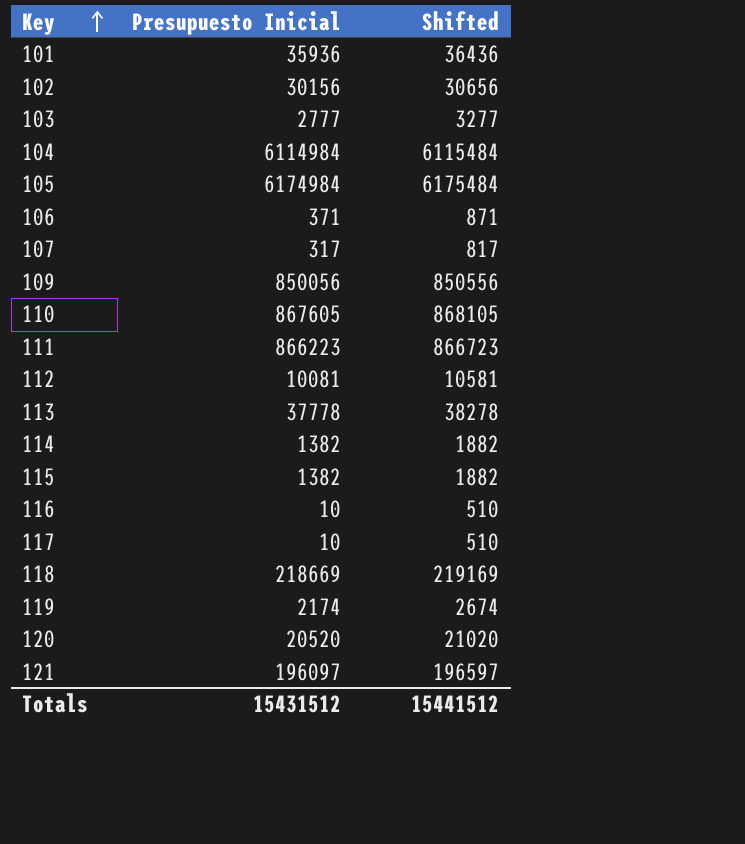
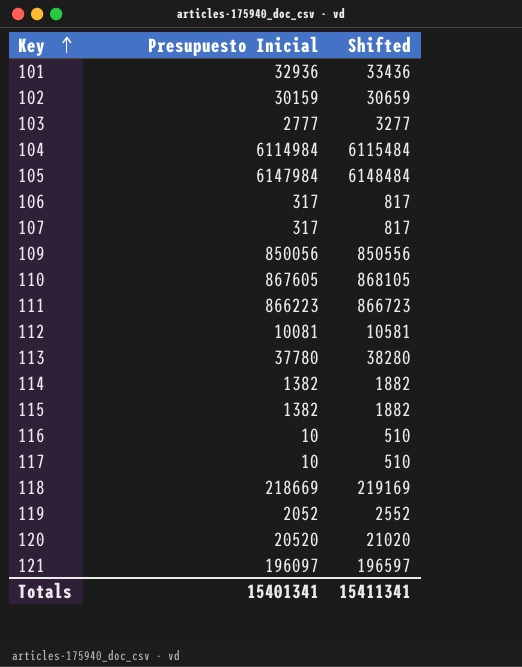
101 | Presupuesto Inicial: 35936 -> 32936
101 | Shifted: 36436 -> 33436
102 | Presupuesto Inicial: 30156 -> 30159
102 | Shifted: 30656 -> 30659
105 | Presupuesto Inicial: 6174984 -> 6147984
105 | Shifted: 6175484 -> 6148484
106 | Presupuesto Inicial: 371 -> 317
106 | Shifted: 871 -> 817
113 | Presupuesto Inicial: 37778 -> 37780
113 | Shifted: 38278 -> 38280
119 | Presupuesto Inicial: 2174 -> 2052
119 | Shifted: 2674 -> 2552
Totals | Presupuesto Inicial: 15431512 -> 15401341
Totals | Shifted: 15441512 -> 15411341

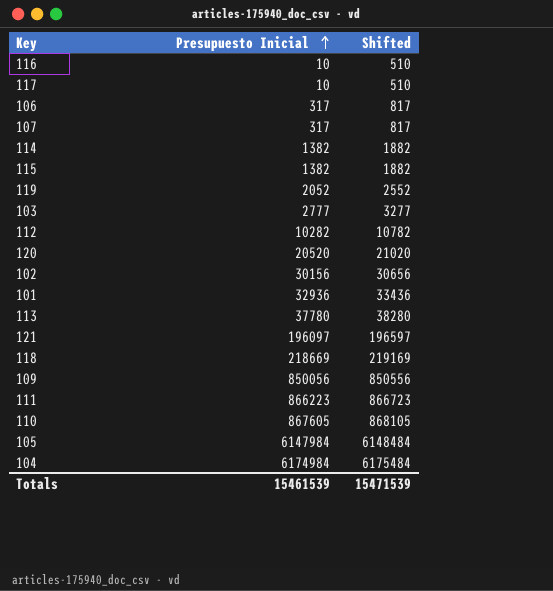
row order: Key ascending -> Presupuesto Inicial ascending
112 | Presupuesto Inicial: 10081 -> 10282
112 | Shifted: 10581 -> 10782
102 | Presupuesto Inicial: 30159 -> 30156
102 | Shifted: 30659 -> 30656
104 | Presupuesto Inicial: 6114984 -> 6174984
104 | Shifted: 6115484 -> 6175484
Totals | Presupuesto Inicial: 15401341 -> 15461539
Totals | Shifted: 15411341 -> 15471539

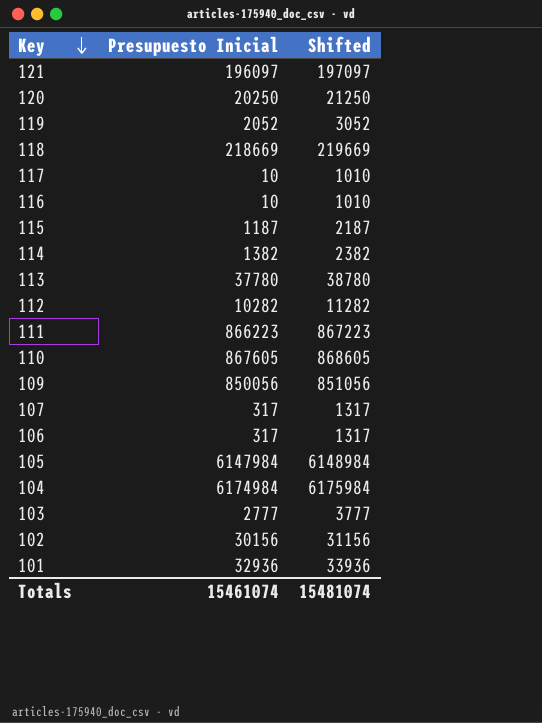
row order: Presupuesto Inicial ascending -> Key descending
column Shifted | formula: [Presupuesto Inicial] + 500 -> [Presupuesto Inicial] + 1000
120 | Presupuesto Inicial: 20520 -> 20250
115 | Presupuesto Inicial: 1382 -> 1187
Totals | Presupuesto Inicial: 15461539 -> 15461074
Totals | Shifted: 15471539 -> 15481074

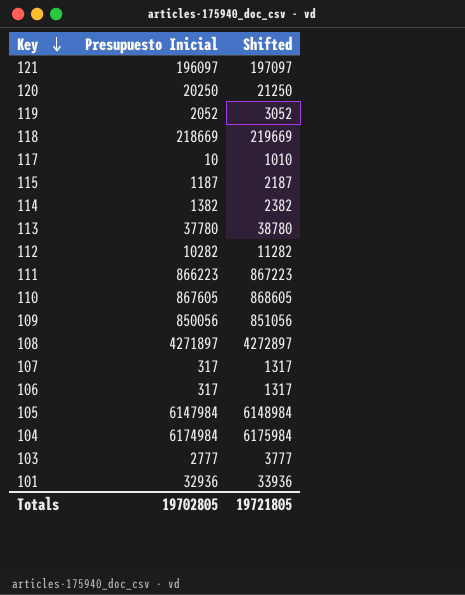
row 116: 10 | 1010 -> none
row 102: 30156 | 31156 -> none
row 108: none -> 4271897 | 4272897
Totals | Presupuesto Inicial: 15461074 -> 19702805
Totals | Shifted: 15481074 -> 19721805

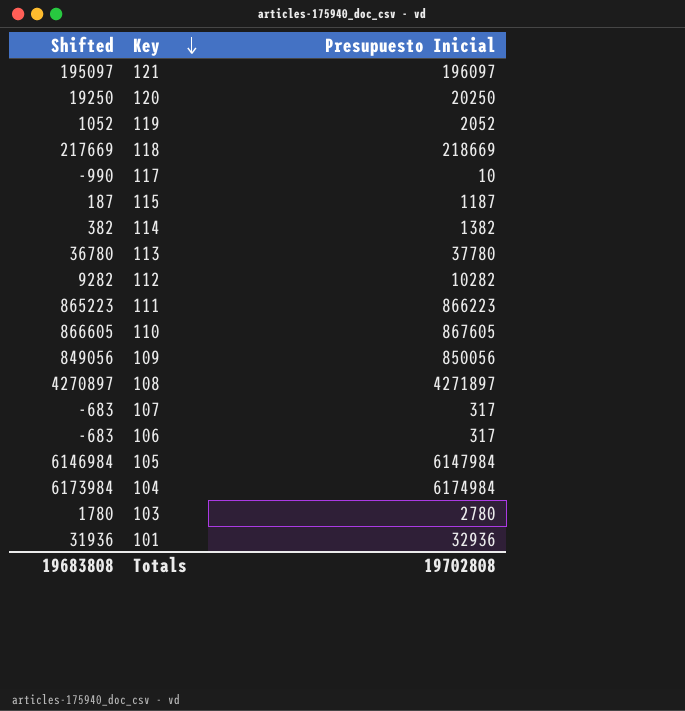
column Shifted | formula: [Presupuesto Inicial] + 1000 -> [Presupuesto Inicial] - 1000
column Shifted | position: 3 -> 1
103 | Presupuesto Inicial: 2777 -> 2780
Totals | Shifted: 19721805 -> 19683808
Totals | Presupuesto Inicial: 19702805 -> 19702808

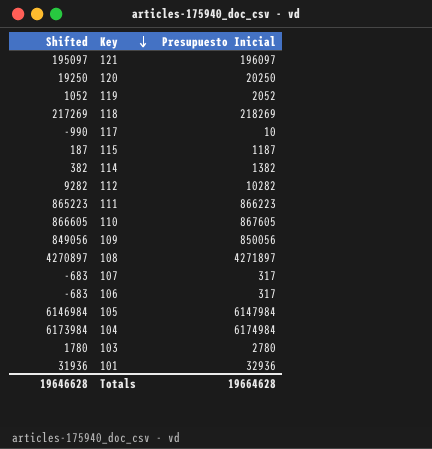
row 113: 36780 | 37780 -> none
118 | Shifted: 217669 -> 217269
118 | Presupuesto Inicial: 218669 -> 218269
Totals | Shifted: 19683808 -> 19646628
Totals | Presupuesto Inicial: 19702808 -> 19664628

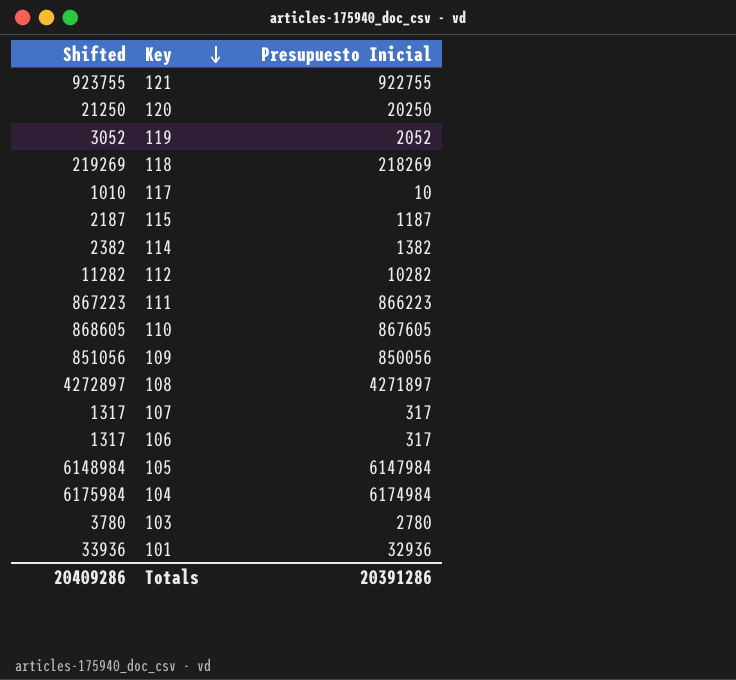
column Shifted | formula: [Presupuesto Inicial] - 1000 -> [Presupuesto Inicial] + 1000
121 | Presupuesto Inicial: 196097 -> 922755
Totals | Shifted: 19646628 -> 20409286
Totals | Presupuesto Inicial: 19664628 -> 20391286

